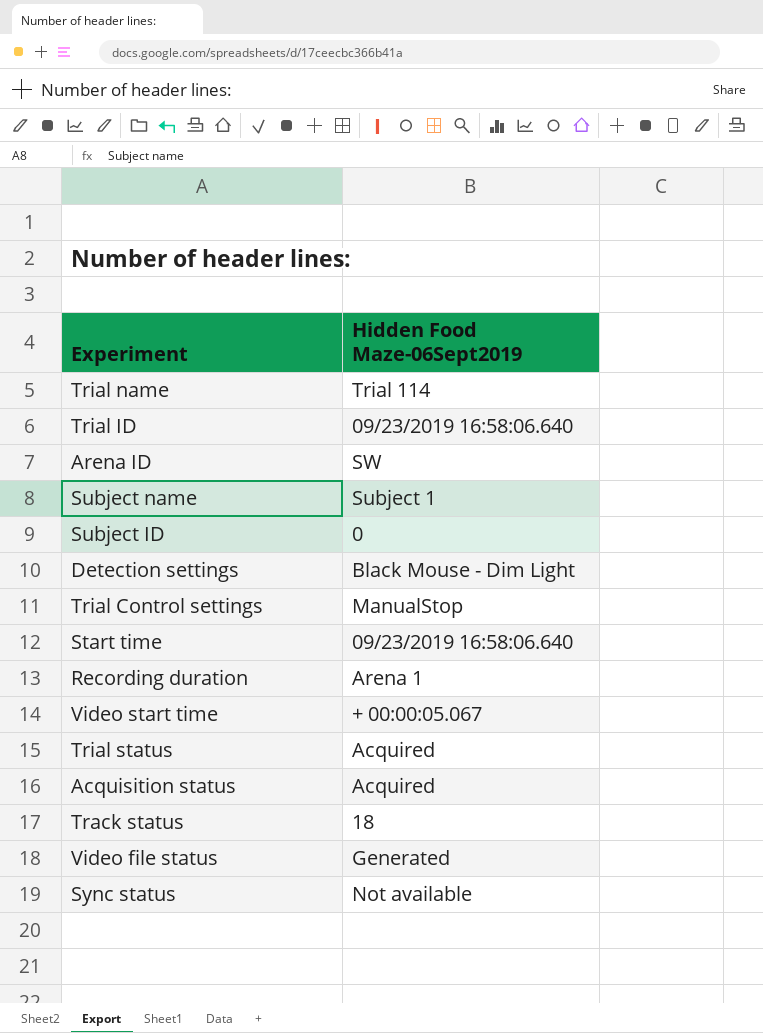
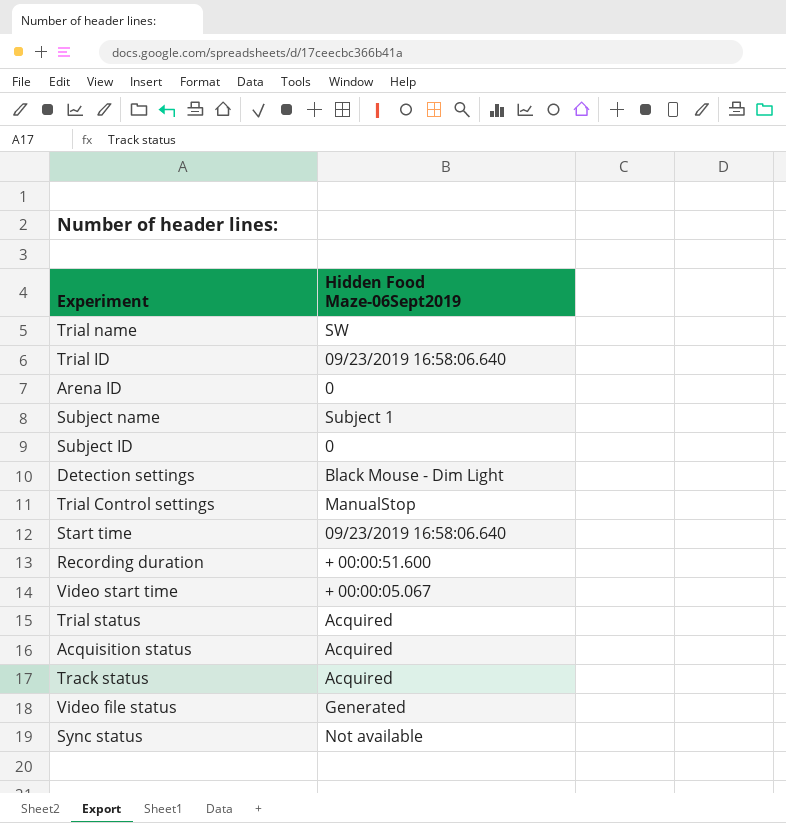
Trial name | Hidden Food Maze-06Sept2019: Trial 114 -> SW
Arena ID | Hidden Food Maze-06Sept2019: SW -> 0
Recording duration | Hidden Food Maze-06Sept2019: Arena 1 -> + 00:00:51.600
Track status | Hidden Food Maze-06Sept2019: 18 -> Acquired

